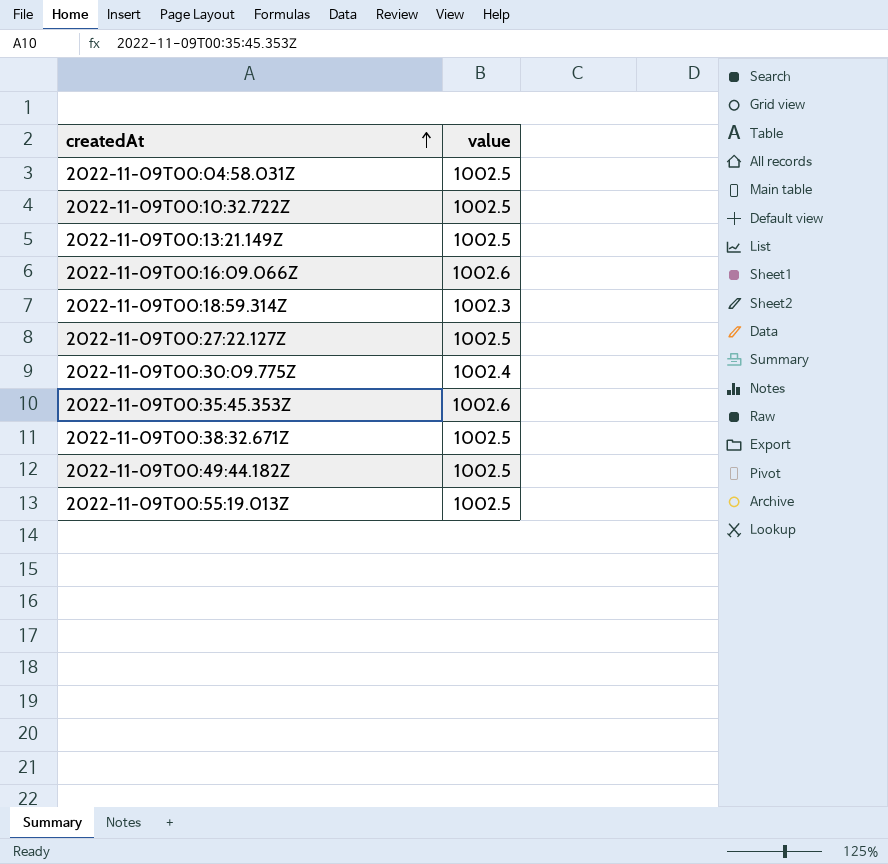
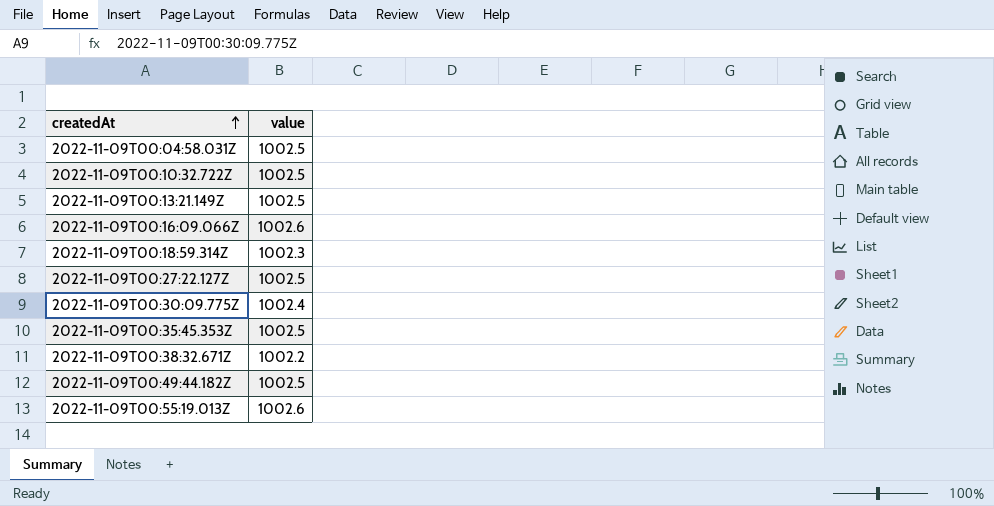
2022-11-09T00:35:45.353Z | value: 1002.6 -> 1002.5
2022-11-09T00:38:32.671Z | value: 1002.5 -> 1002.2
2022-11-09T00:55:19.013Z | value: 1002.5 -> 1002.6

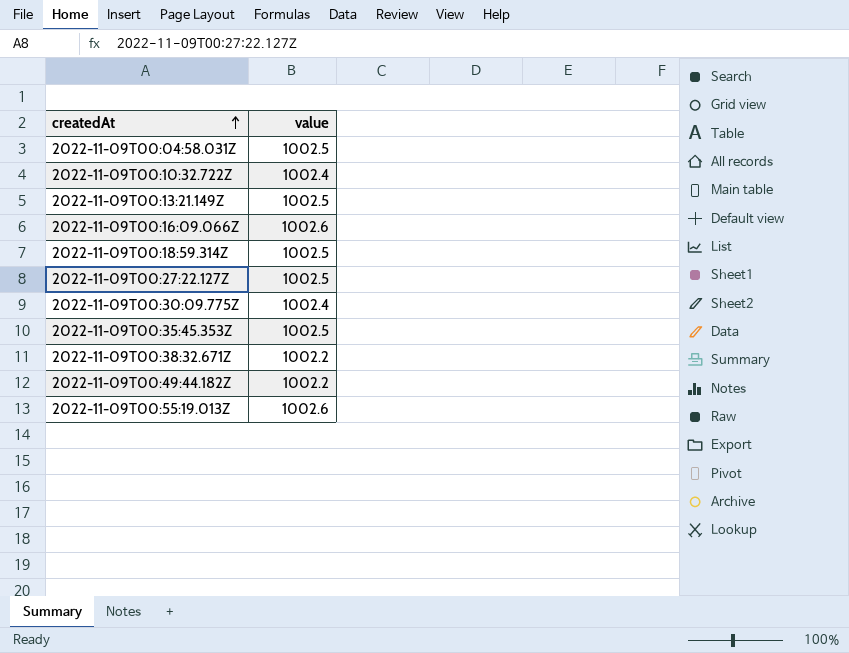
2022-11-09T00:10:32.722Z | value: 1002.5 -> 1002.4
2022-11-09T00:18:59.314Z | value: 1002.3 -> 1002.5
2022-11-09T00:49:44.182Z | value: 1002.5 -> 1002.2

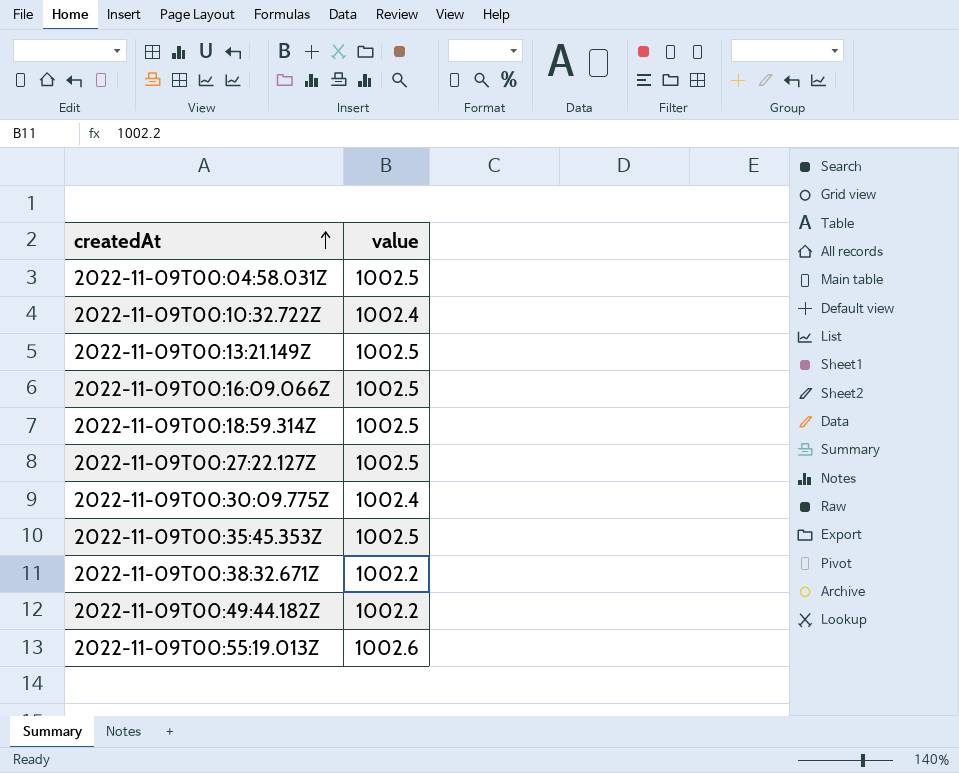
2022-11-09T00:16:09.066Z | value: 1002.6 -> 1002.5

